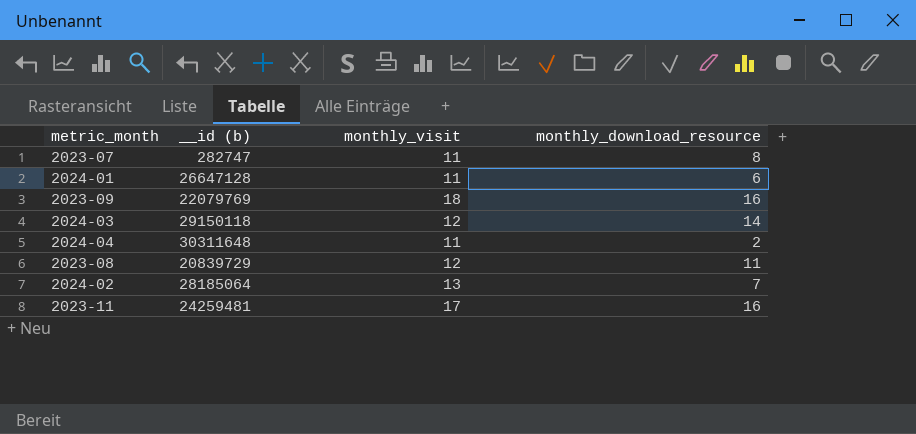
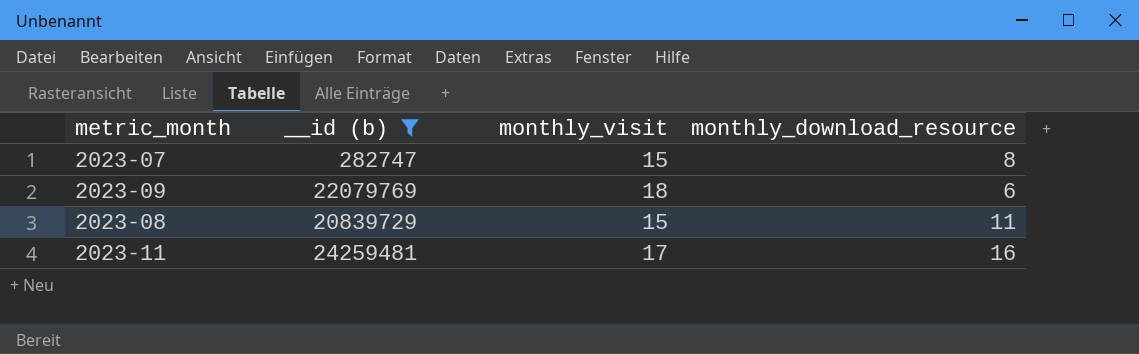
filter: none -> __id (b) <= 24259481
2023-07 | monthly_visit: 11 -> 15
2023-09 | monthly_download_resource: 16 -> 6
2023-08 | monthly_visit: 12 -> 15

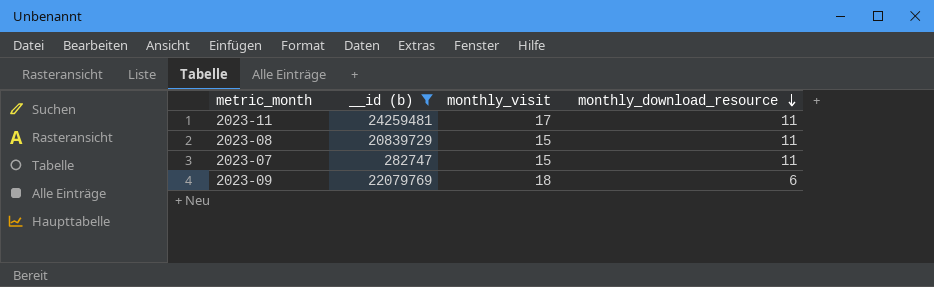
row order: none -> monthly_download_resource descending
2023-11 | monthly_download_resource: 16 -> 11
2023-07 | monthly_download_resource: 8 -> 11

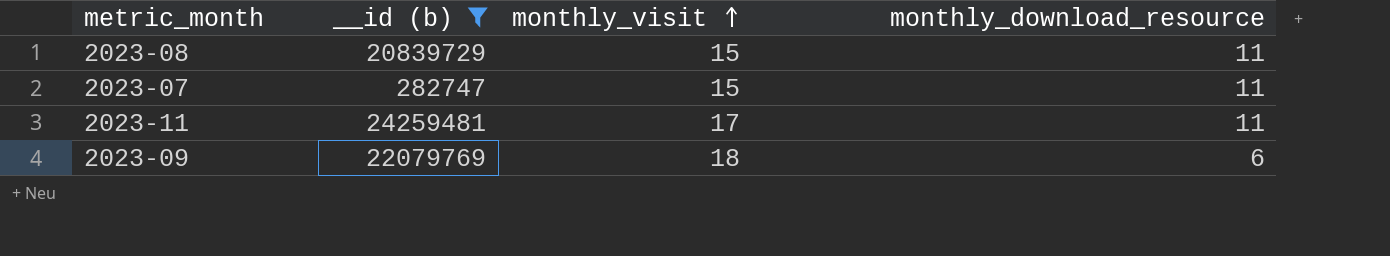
row order: monthly_download_resource descending -> monthly_visit ascending

